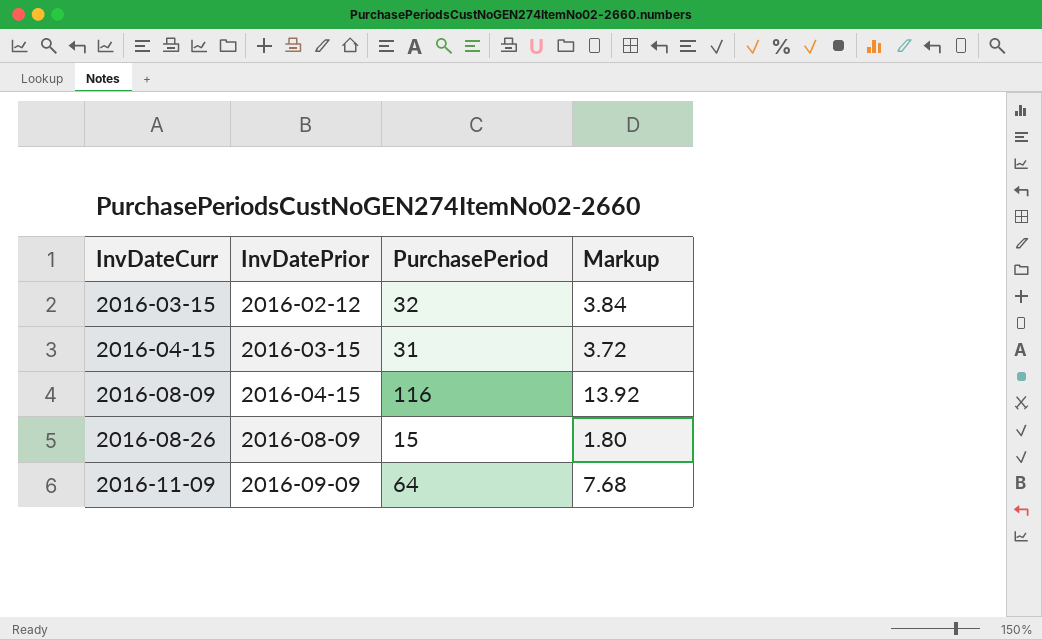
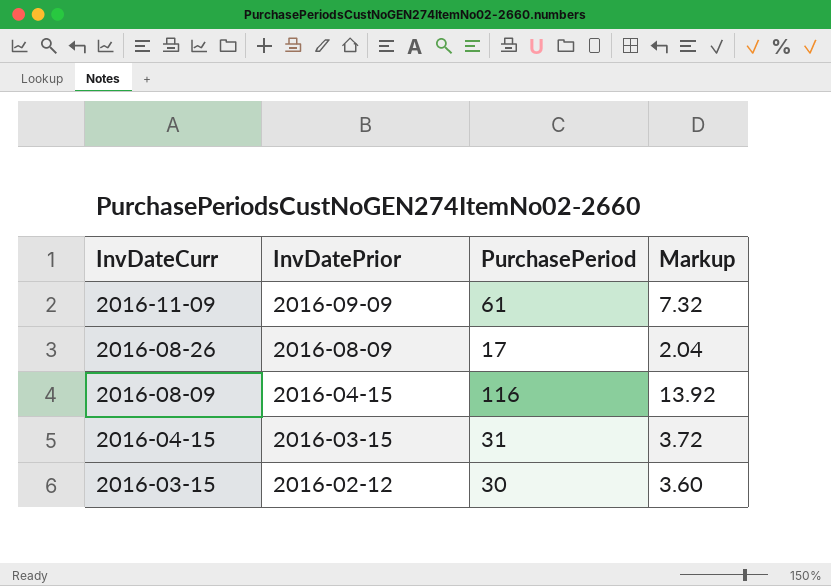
row order: InvDateCurr ascending -> InvDateCurr descending
2016-11-09 | PurchasePeriod: 64 -> 61
2016-11-09 | Markup: 7.68 -> 7.32
2016-08-26 | PurchasePeriod: 15 -> 17
2016-08-26 | Markup: 1.80 -> 2.04
2016-03-15 | PurchasePeriod: 32 -> 30
2016-03-15 | Markup: 3.84 -> 3.60

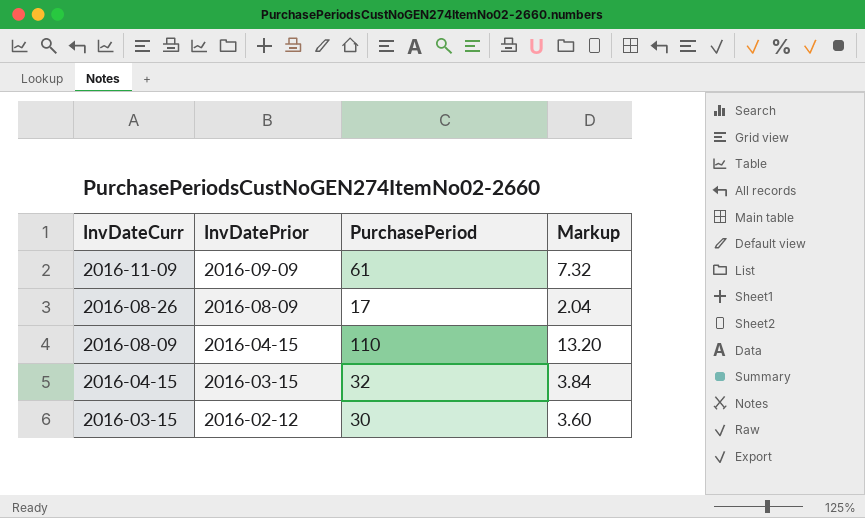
2016-08-09 | PurchasePeriod: 116 -> 110
2016-08-09 | Markup: 13.92 -> 13.20
2016-04-15 | PurchasePeriod: 31 -> 32
2016-04-15 | Markup: 3.72 -> 3.84

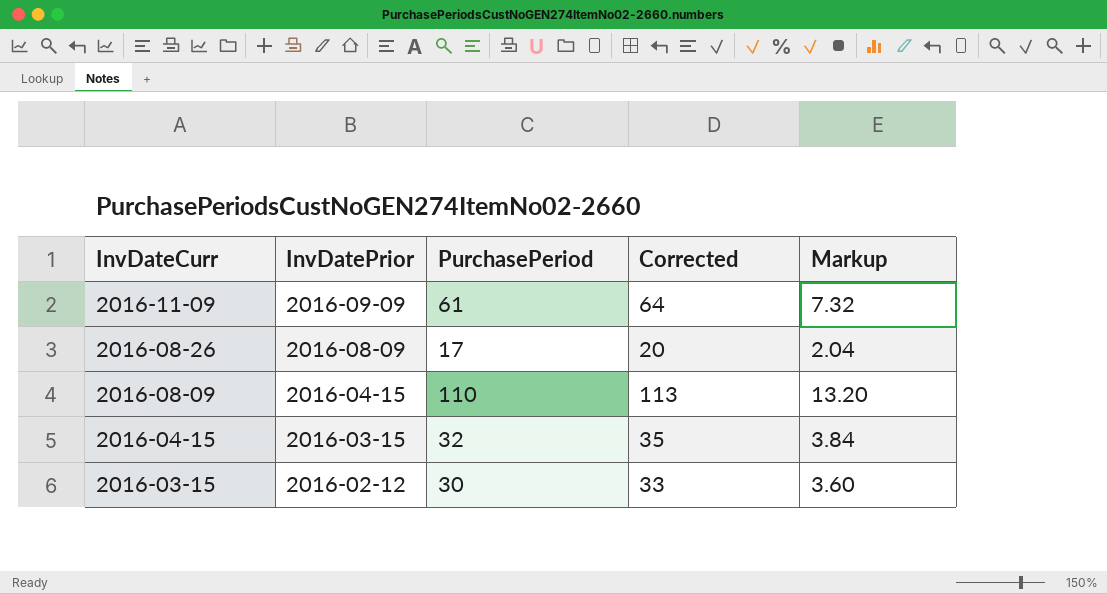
column Corrected | formula: none -> [PurchasePeriod] + 3

